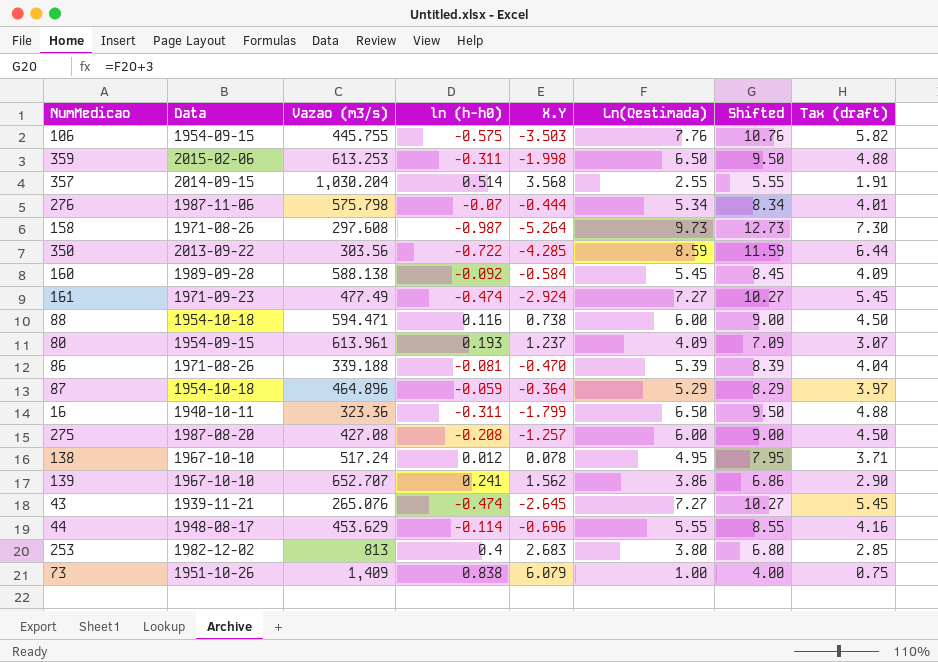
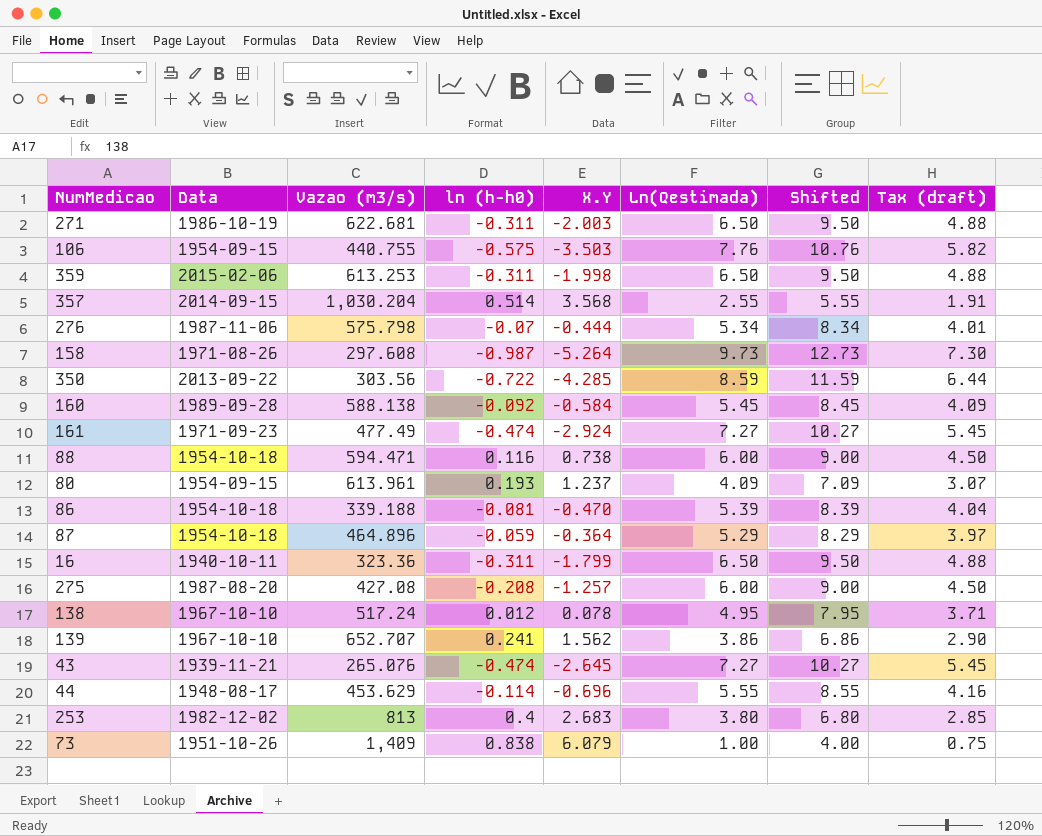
row 271: none -> 1986-10-19 | 622.681 | -0.311 | -2.003 | 6.50 | 9.50 | 4.88
106 | Vazao (m3/s): 445.755 -> 440.755
86 | Data: 1971-08-26 -> 1954-10-18

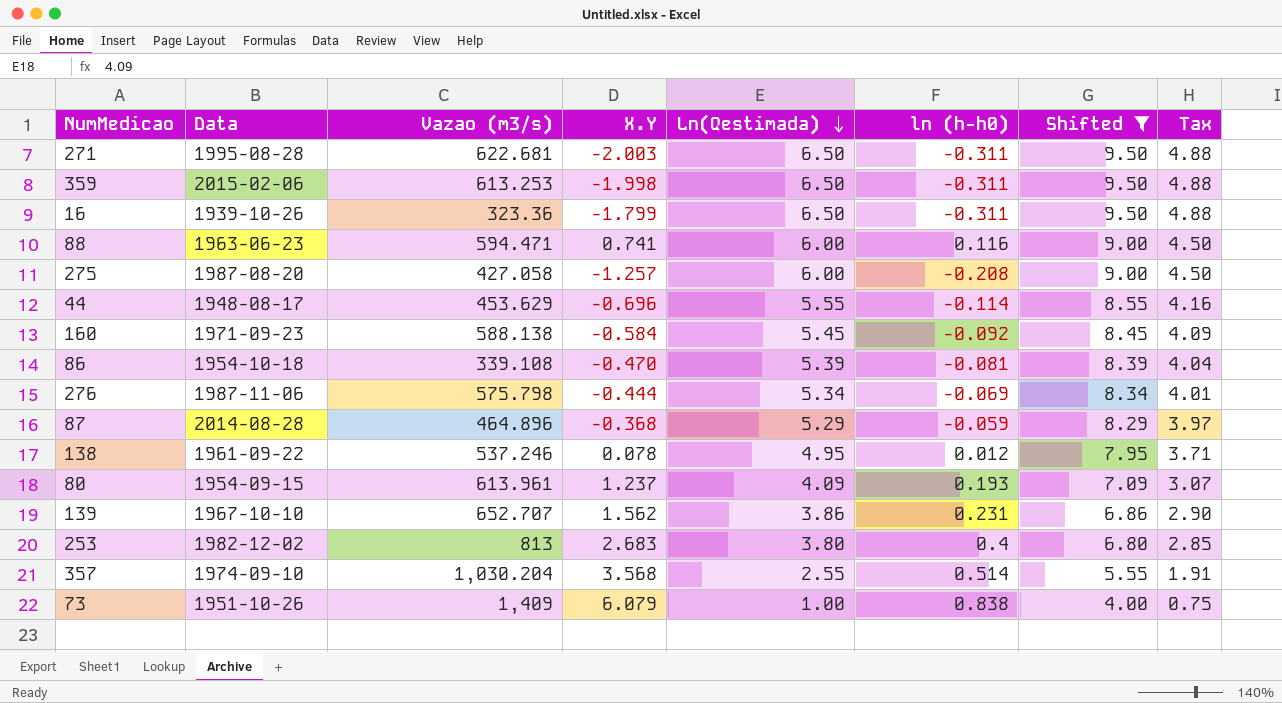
filter: none -> Shifted <= 9.50
row order: none -> Ln(Qestimada) descending
column ln (h-h0) | position: 4 -> 6
column name: Tax (draft) -> Tax
271 | Data: 1986-10-19 -> 1995-08-28
16 | Data: 1940-10-11 -> 1939-10-26
88 | Data: 1954-10-18 -> 1963-06-23
88 | X.Y: 0.738 -> 0.741
275 | Vazao (m3/s): 427.08 -> 427.058
160 | Data: 1989-09-28 -> 1971-09-23
86 | Vazao (m3/s): 339.188 -> 339.108
276 | ln (h-h0): -0.07 -> -0.069
87 | Data: 1954-10-18 -> 2014-08-28
87 | X.Y: -0.364 -> -0.368
138 | Data: 1967-10-10 -> 1961-09-22
138 | Vazao (m3/s): 517.24 -> 537.246
139 | ln (h-h0): 0.241 -> 0.231
357 | Data: 2014-09-15 -> 1974-09-10

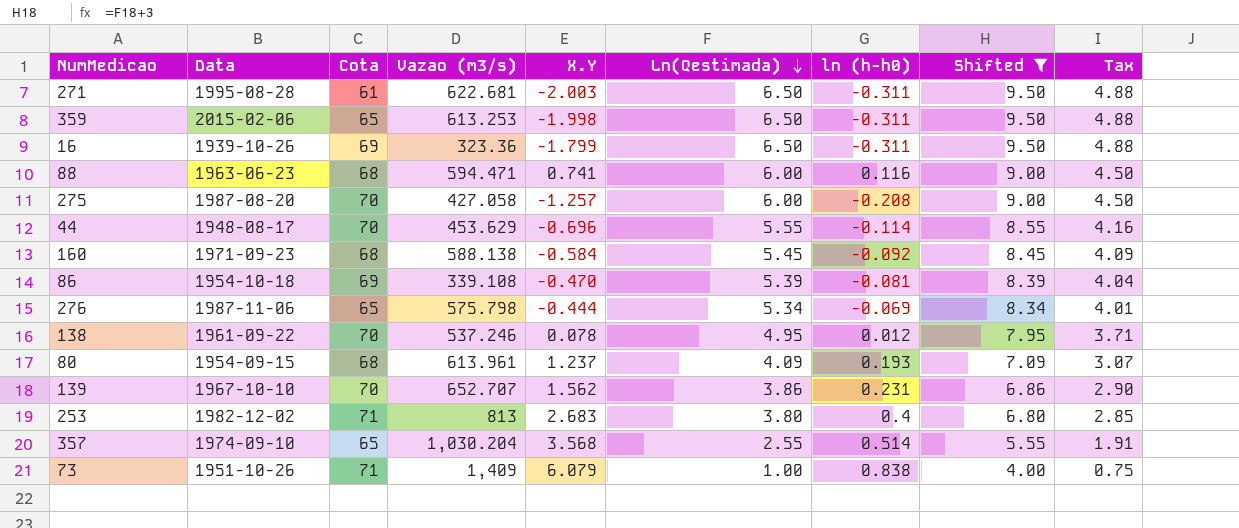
column Cota | position: none -> 3
row 87: 2014-08-28 | 464.896 | -0.368 | 5.29 | -0.059 | 8.29 | 3.97 -> none

